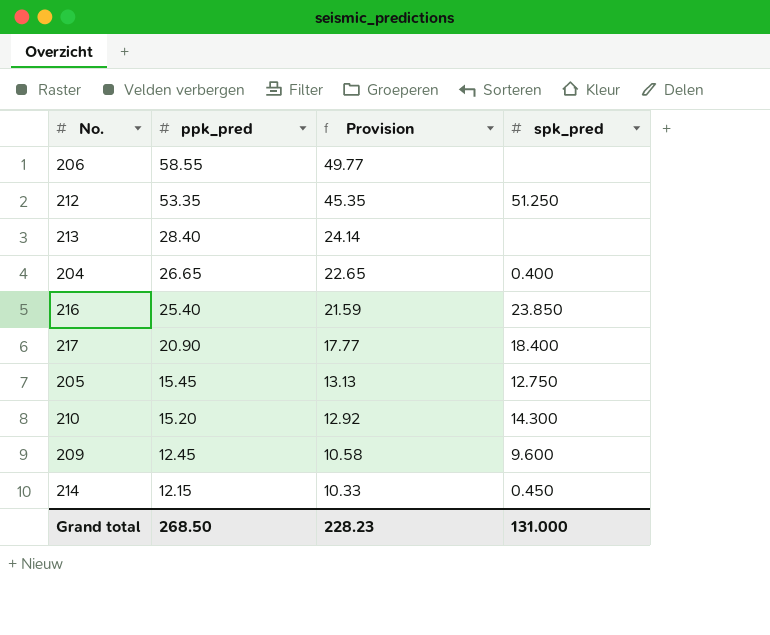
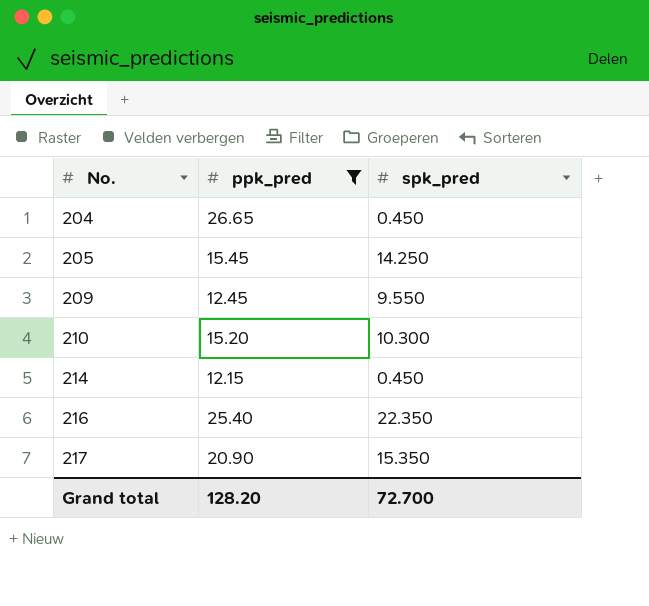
filter: none -> ppk_pred <= 26.65
row order: ppk_pred descending -> No. ascending
column Provision | formula: [ppk_pred] * 0.85 -> none
204 | spk_pred: 0.400 -> 0.450
205 | spk_pred: 12.750 -> 14.250
209 | spk_pred: 9.600 -> 9.550
210 | spk_pred: 14.300 -> 10.300
216 | spk_pred: 23.850 -> 22.350
217 | spk_pred: 18.400 -> 15.350
Grand total | ppk_pred: 268.50 -> 128.20
Grand total | spk_pred: 131.000 -> 72.700

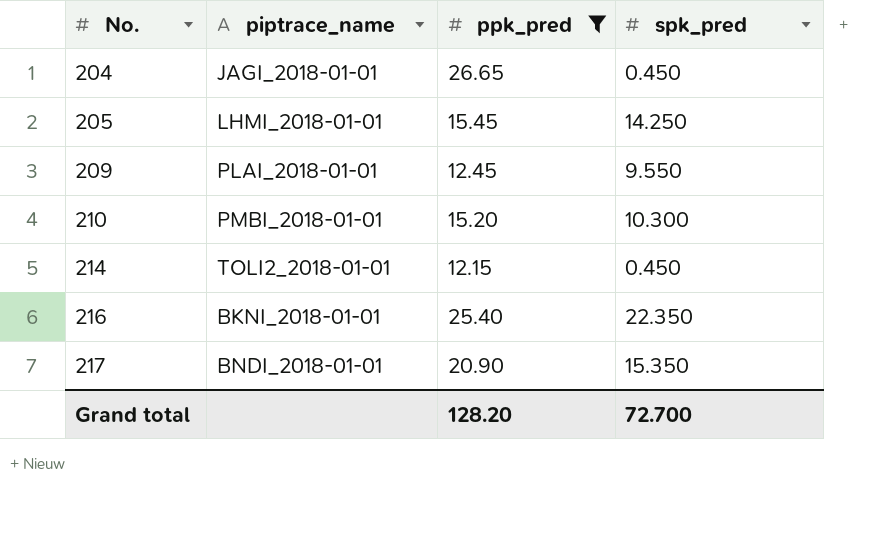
column piptrace_name | position: none -> 2

